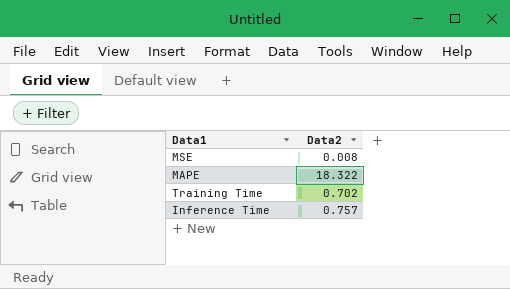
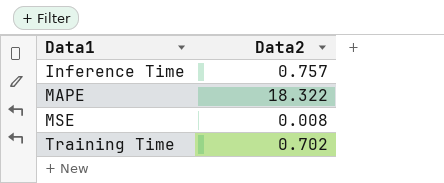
row order: none -> Data1 ascending

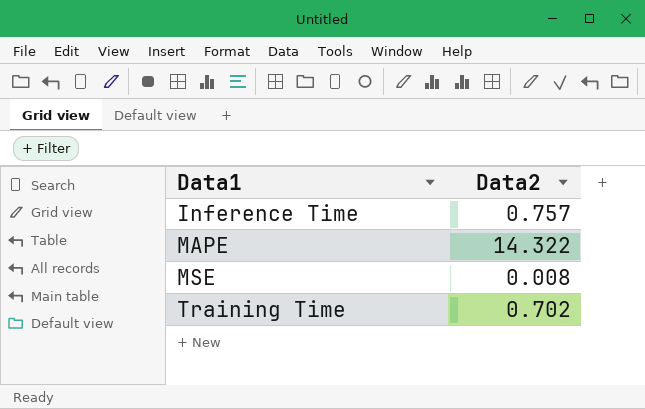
MAPE | Data2: 18.322 -> 14.322

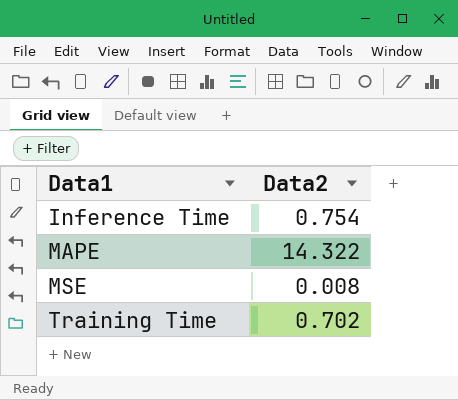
Inference Time | Data2: 0.757 -> 0.754

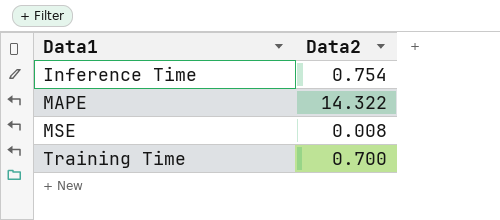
Training Time | Data2: 0.702 -> 0.700

